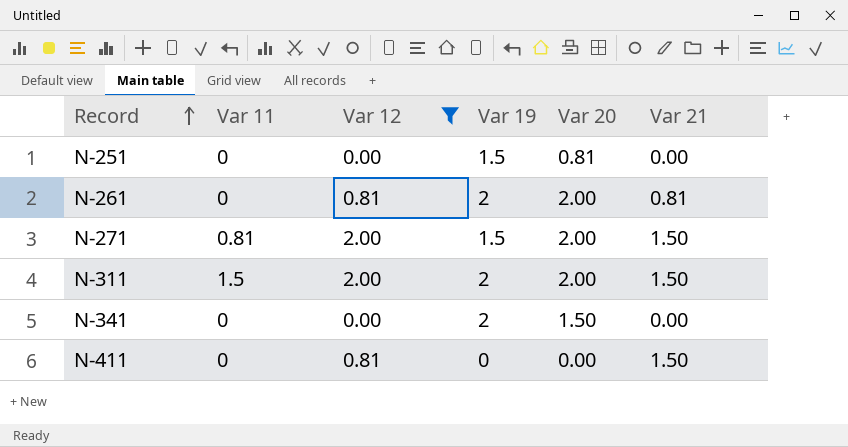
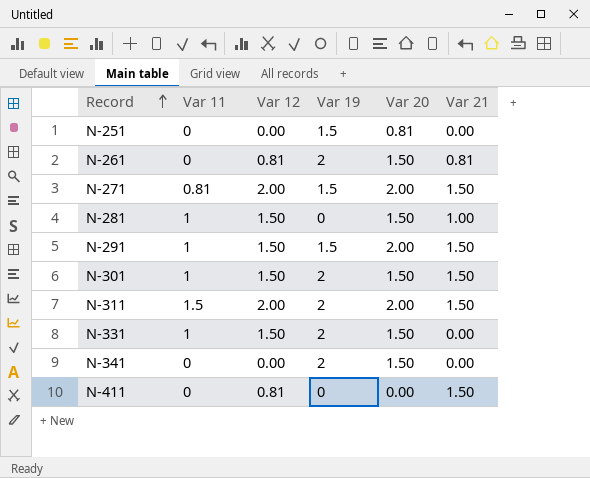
filter: Var 12 != 1.50 -> none
N-261 | Var 20: 2.00 -> 1.50

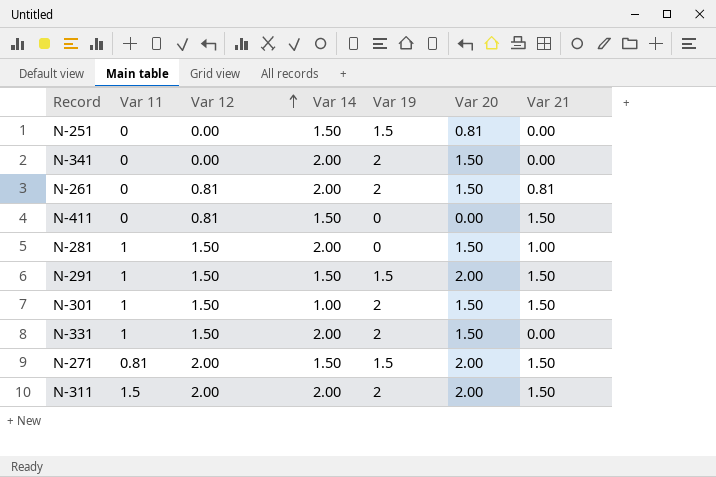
row order: Record ascending -> Var 12 ascending
column Var 14 | position: none -> 4

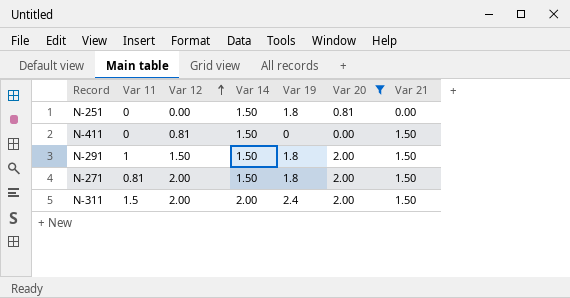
filter: none -> Var 20 != 1.50
N-251 | Var 19: 1.5 -> 1.8
N-291 | Var 19: 1.5 -> 1.8
N-271 | Var 19: 1.5 -> 1.8
N-311 | Var 19: 2 -> 2.4

